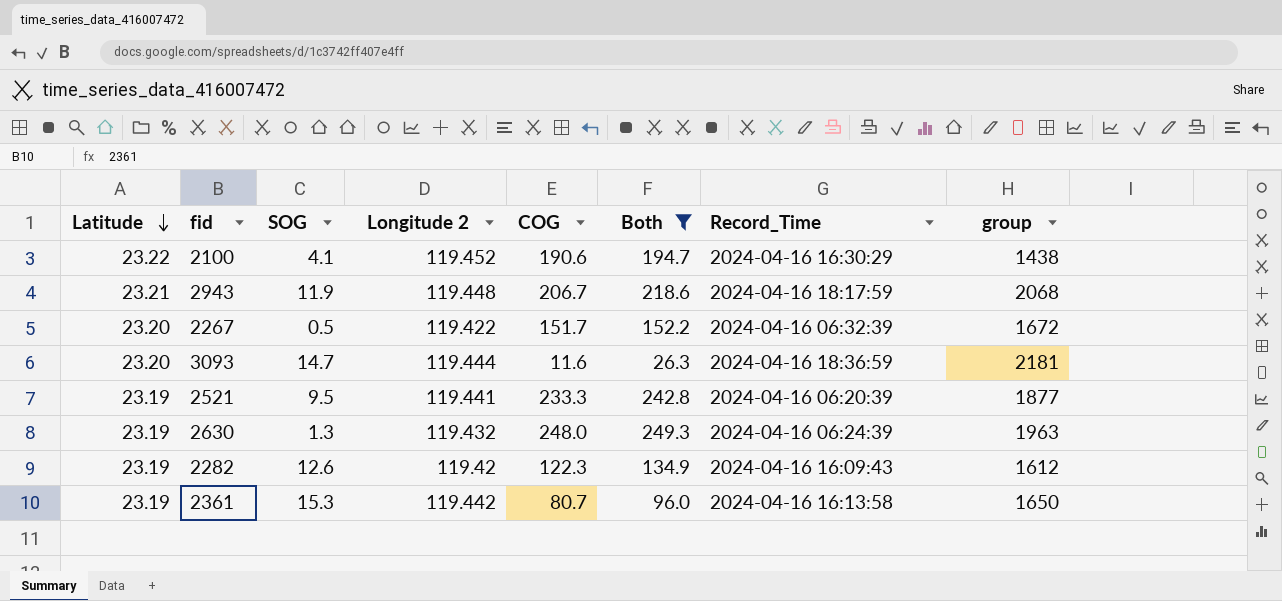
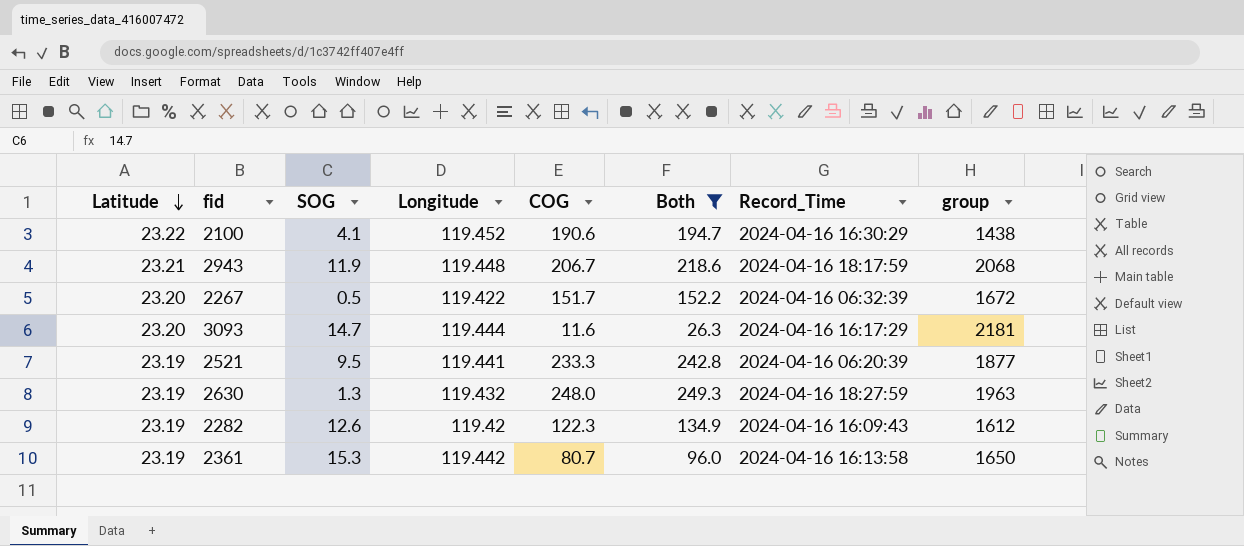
column name: Longitude 2 -> Longitude
3093 | Record_Time: 2024-04-16 18:36:59 -> 2024-04-16 16:17:29
2630 | Record_Time: 2024-04-16 06:24:39 -> 2024-04-16 18:27:59

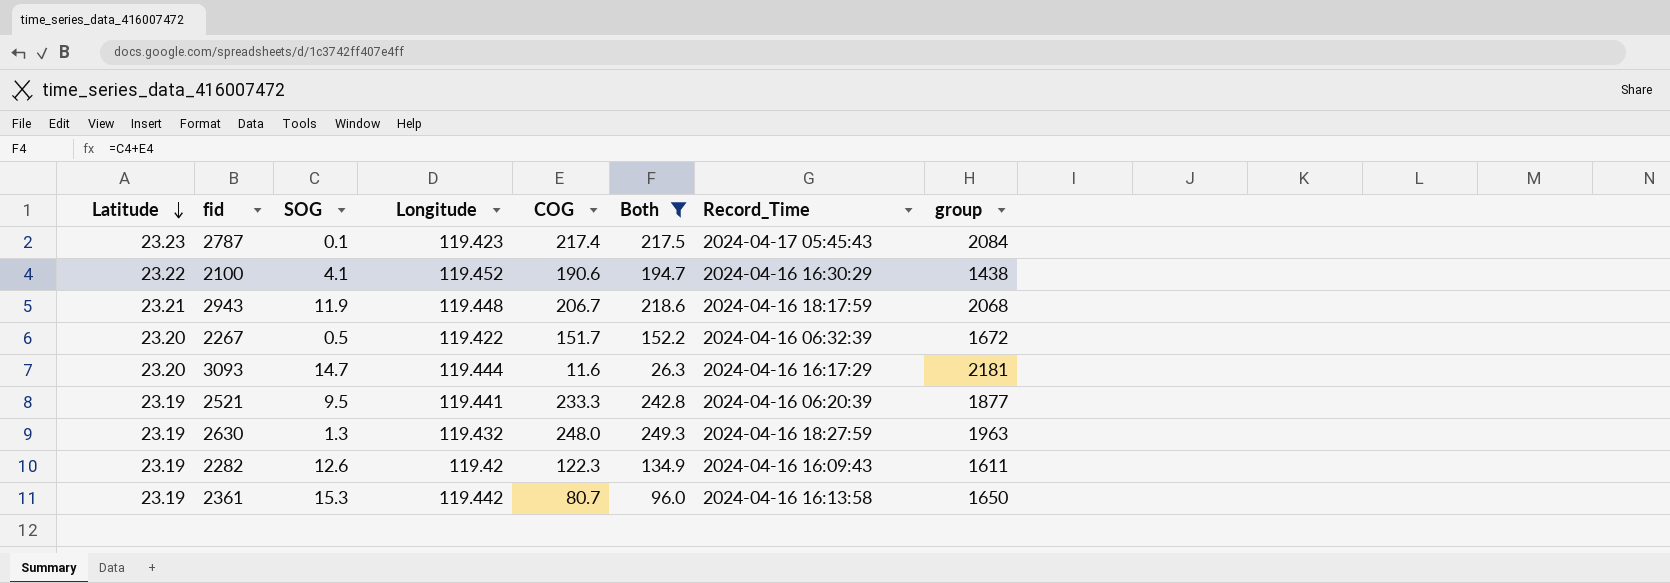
row 2787: none -> 23.23 | 0.1 | 119.423 | 217.4 | 217.5 | 2024-04-17 05:45:43 | 2084
2282 | group: 1612 -> 1611

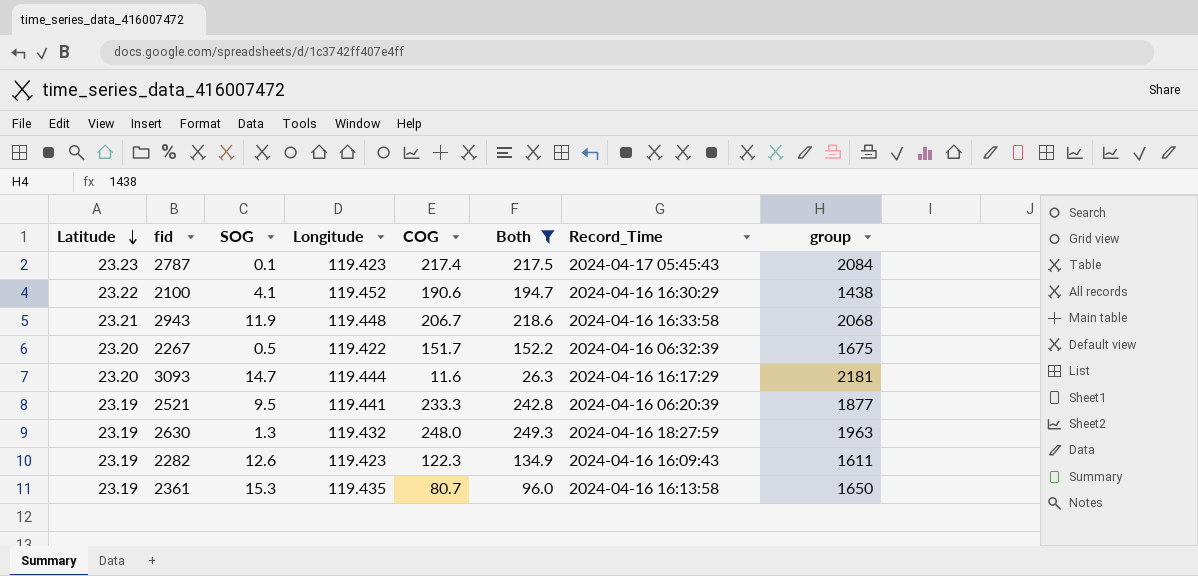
2943 | Record_Time: 2024-04-16 18:17:59 -> 2024-04-16 16:33:58
2267 | group: 1672 -> 1675
2282 | Longitude: 119.42 -> 119.423
2361 | Longitude: 119.442 -> 119.435

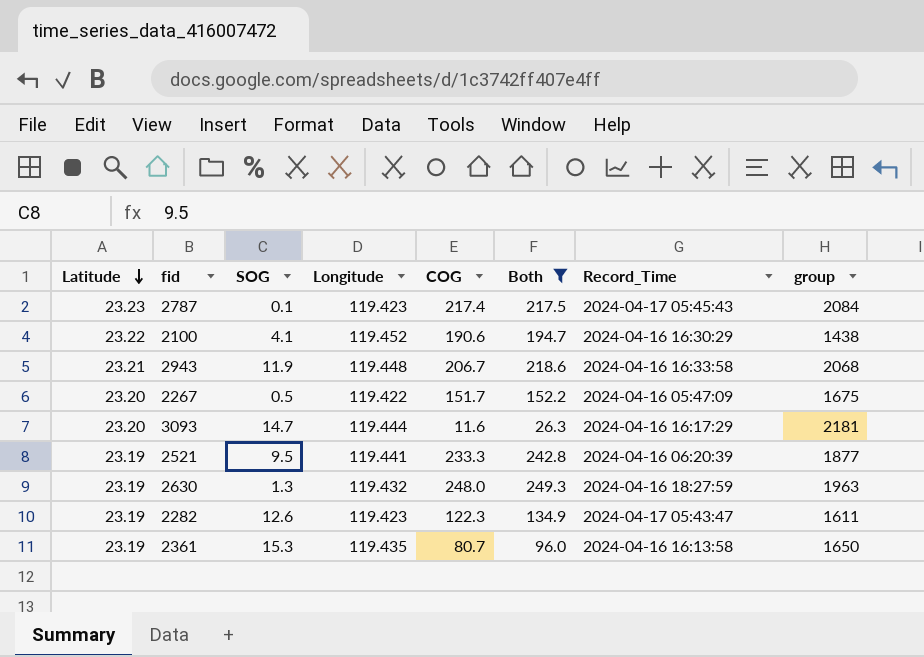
2267 | Record_Time: 2024-04-16 06:32:39 -> 2024-04-16 05:47:09
2282 | Record_Time: 2024-04-16 16:09:43 -> 2024-04-17 05:43:47

